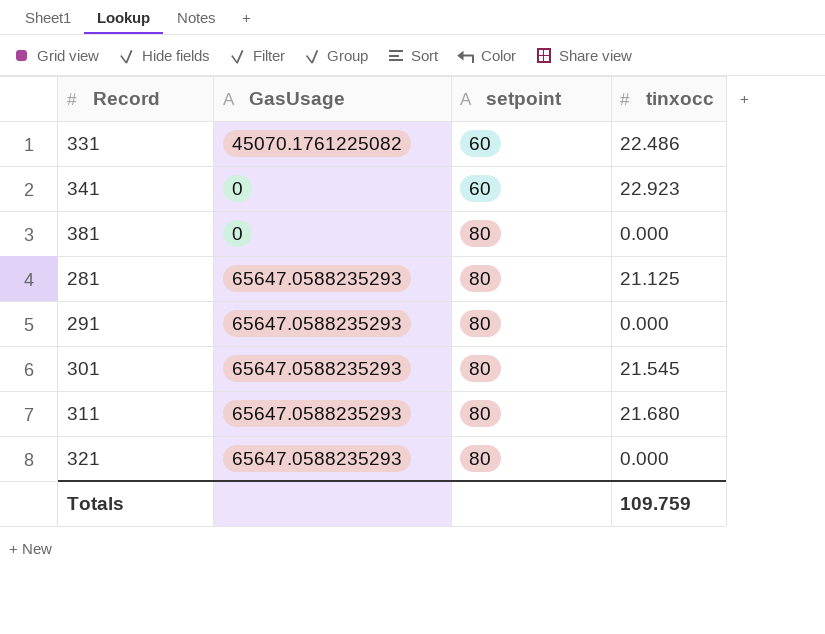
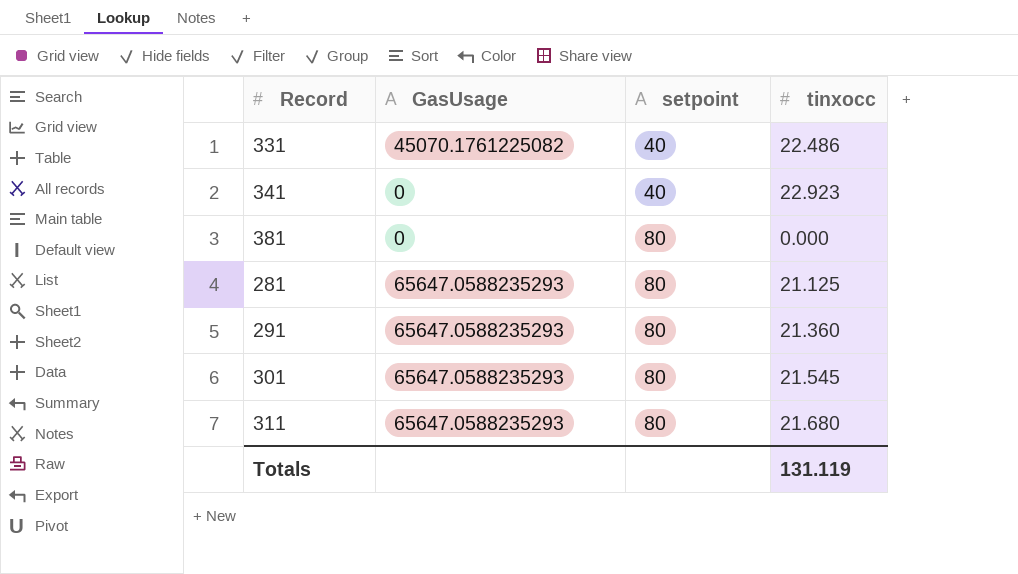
row 321: 65647.0588235293 | 80 | 0.000 -> none
331 | setpoint: 60 -> 40
341 | setpoint: 60 -> 40
291 | tinxocc: 0.000 -> 21.360
Totals | tinxocc: 109.759 -> 131.119

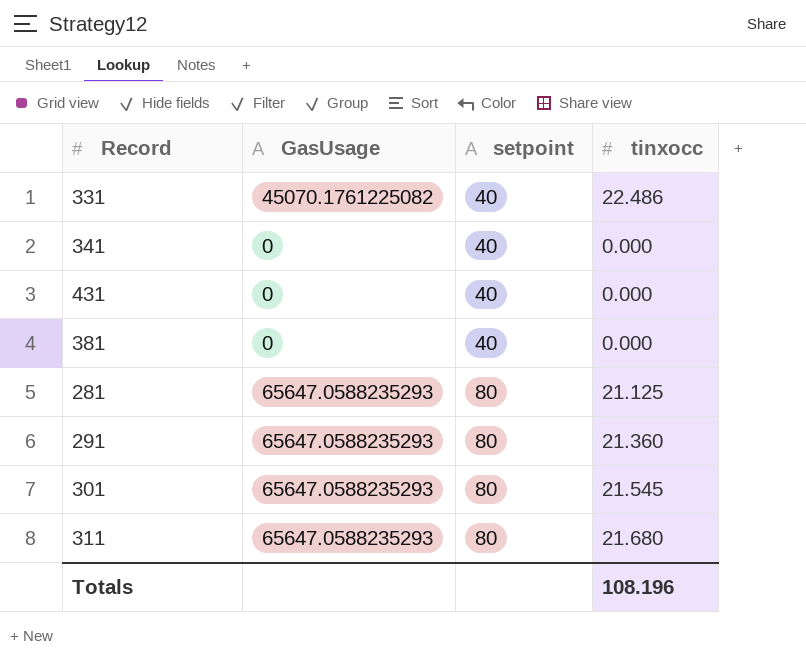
341 | tinxocc: 22.923 -> 0.000
row 431: none -> 0 | 40 | 0.000
381 | setpoint: 80 -> 40
Totals | tinxocc: 131.119 -> 108.196

